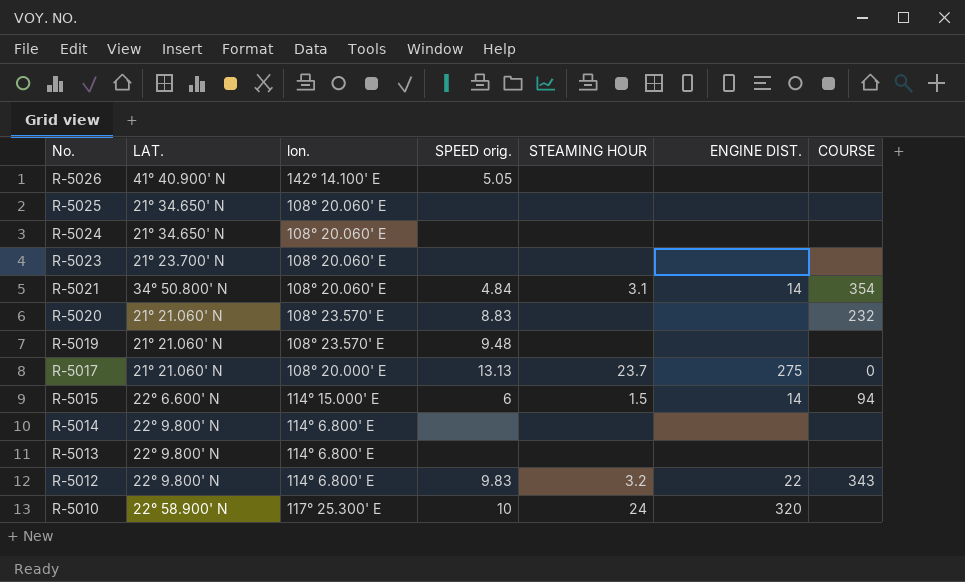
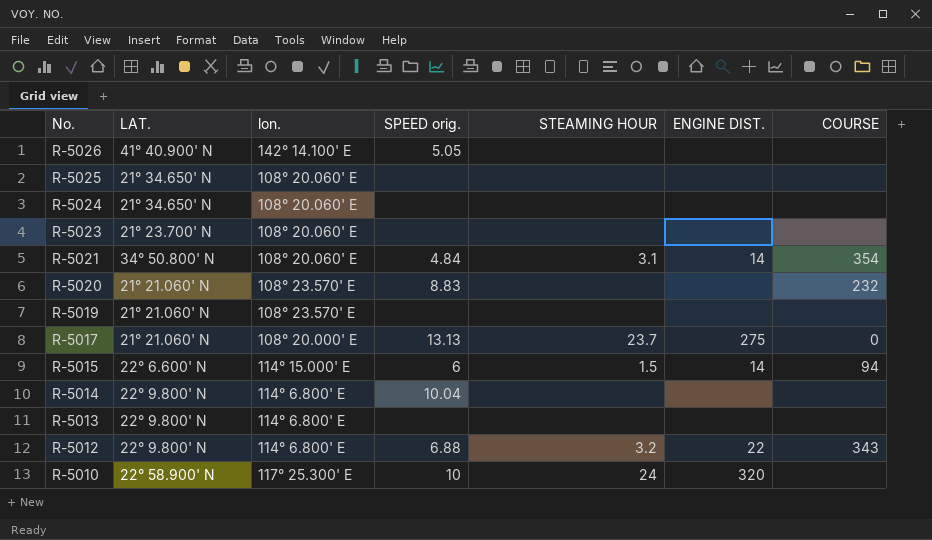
R-5019 | SPEED orig.: 9.48 -> none
R-5014 | SPEED orig.: none -> 10.04
R-5012 | SPEED orig.: 9.83 -> 6.88

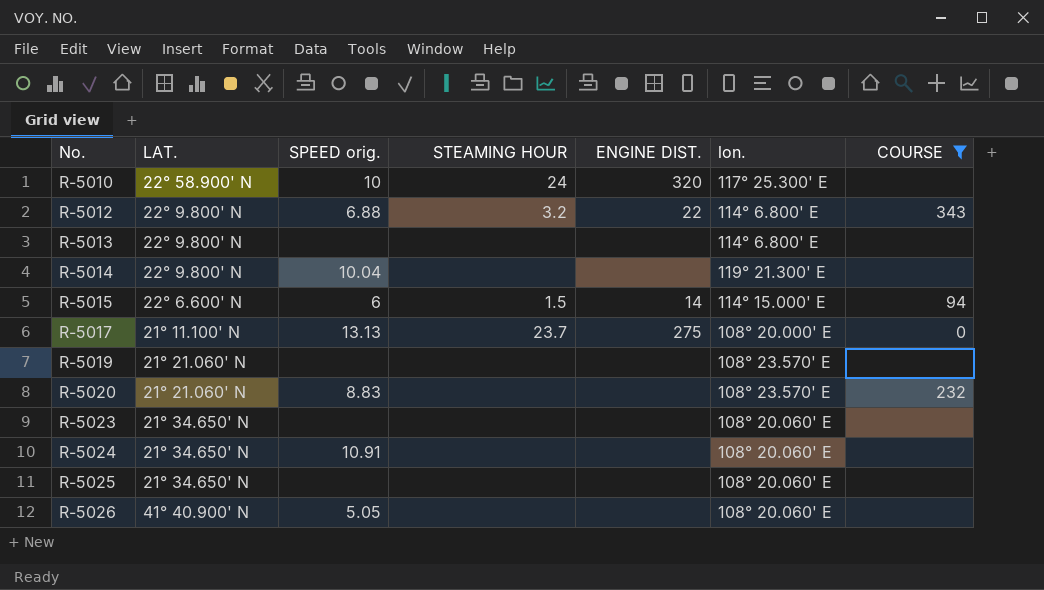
filter: none -> COURSE != 354
row order: No. descending -> No. ascending
column lon. | position: 3 -> 6
R-5014 | lon.: 114° 6.800' E -> 119° 21.300' E
R-5017 | LAT.: 21° 21.060' N -> 21° 11.100' N
R-5023 | LAT.: 21° 23.700' N -> 21° 34.650' N
R-5024 | SPEED orig.: none -> 10.91
R-5026 | lon.: 142° 14.100' E -> 108° 20.060' E

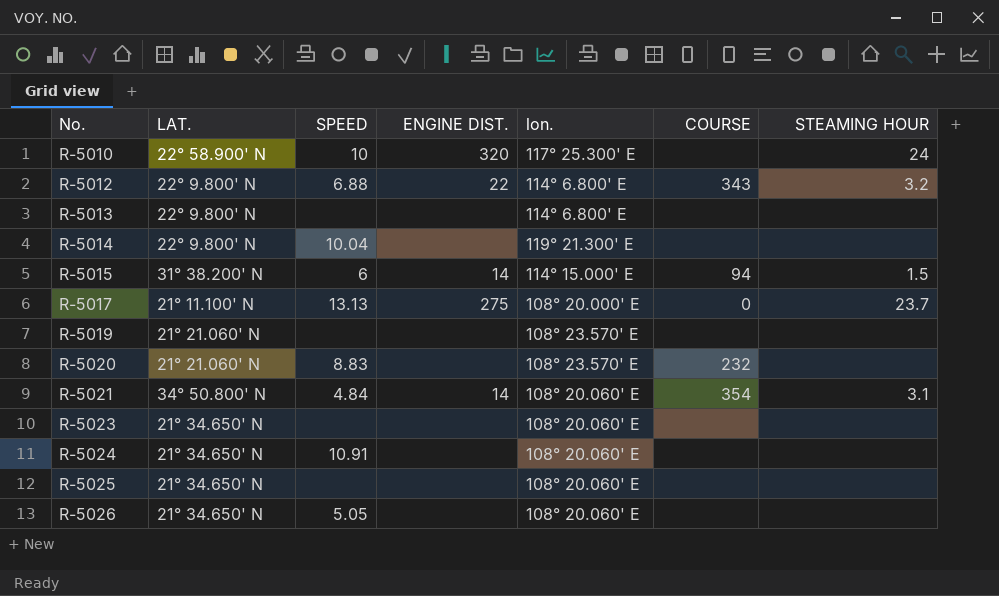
filter: COURSE != 354 -> none
column name: SPEED orig. -> SPEED
column STEAMING HOUR | position: 4 -> 7
R-5015 | LAT.: 22° 6.600' N -> 31° 38.200' N
R-5026 | LAT.: 41° 40.900' N -> 21° 34.650' N

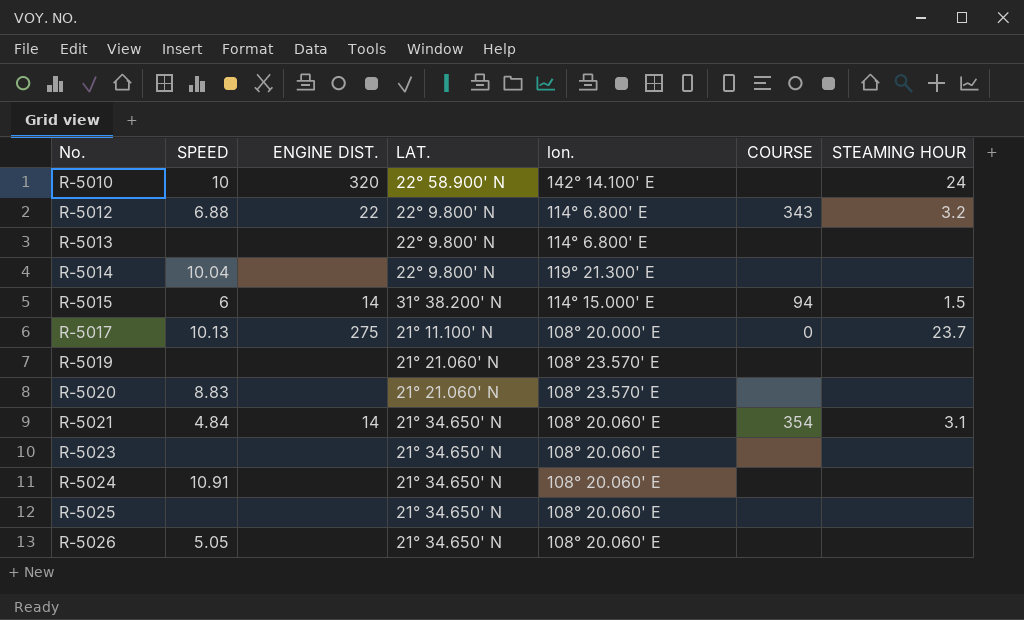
column LAT. | position: 2 -> 4
R-5010 | lon.: 117° 25.300' E -> 142° 14.100' E
R-5017 | SPEED: 13.13 -> 10.13
R-5020 | COURSE: 232 -> none
R-5021 | LAT.: 34° 50.800' N -> 21° 34.650' N

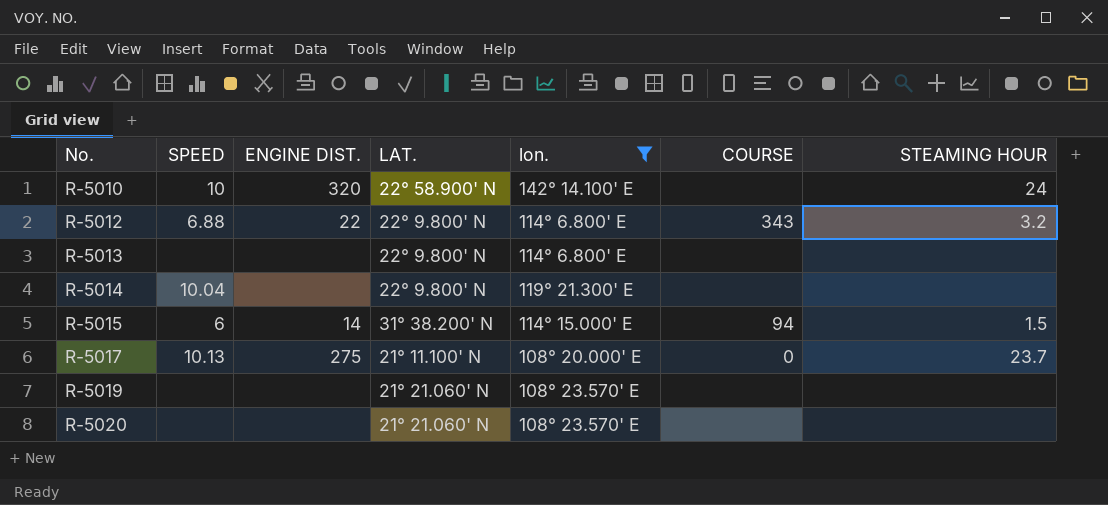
filter: none -> lon. != 108° 20.060' E
R-5020 | SPEED: 8.83 -> none

